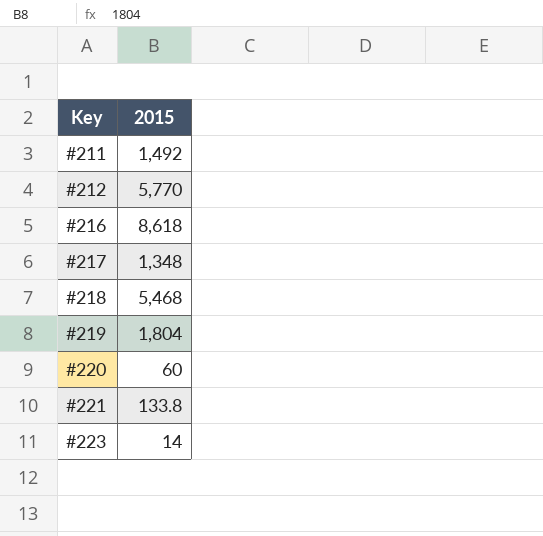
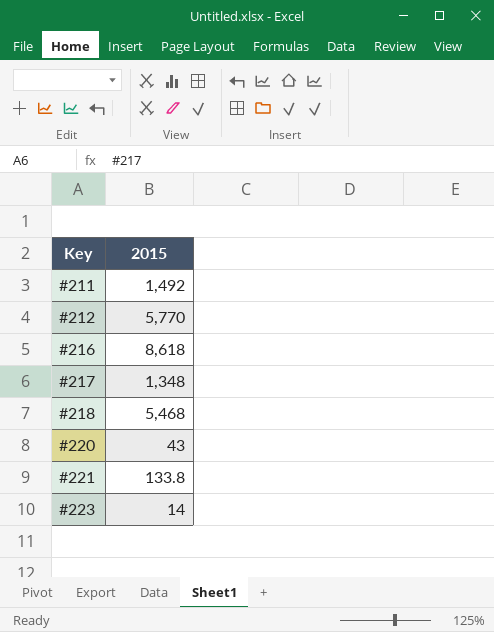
row #219: 1,804 -> none
#220 | 2015: 60 -> 43

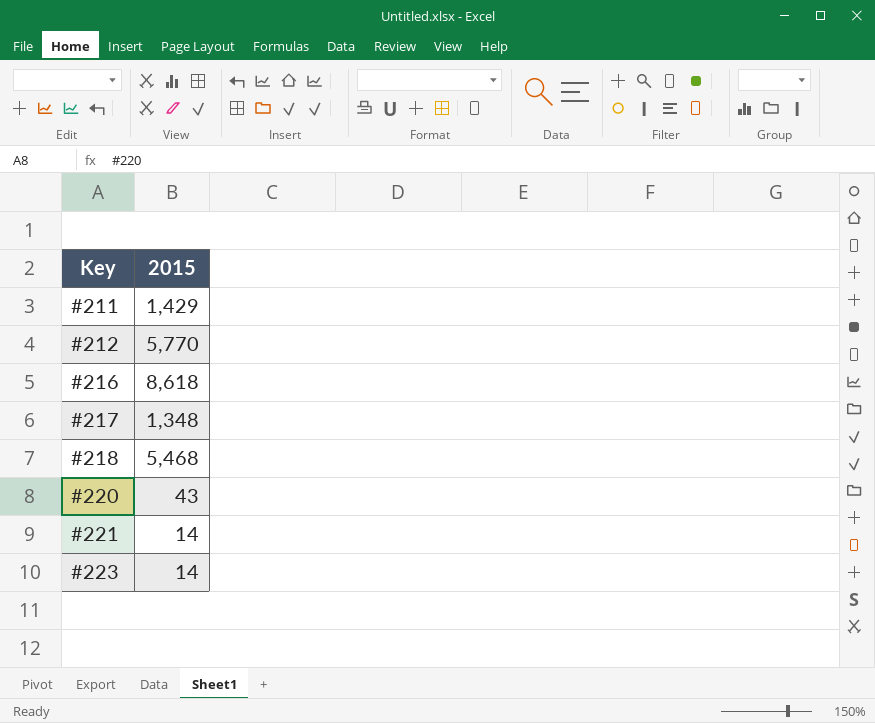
#211 | 2015: 1,492 -> 1,429
#221 | 2015: 133.8 -> 14

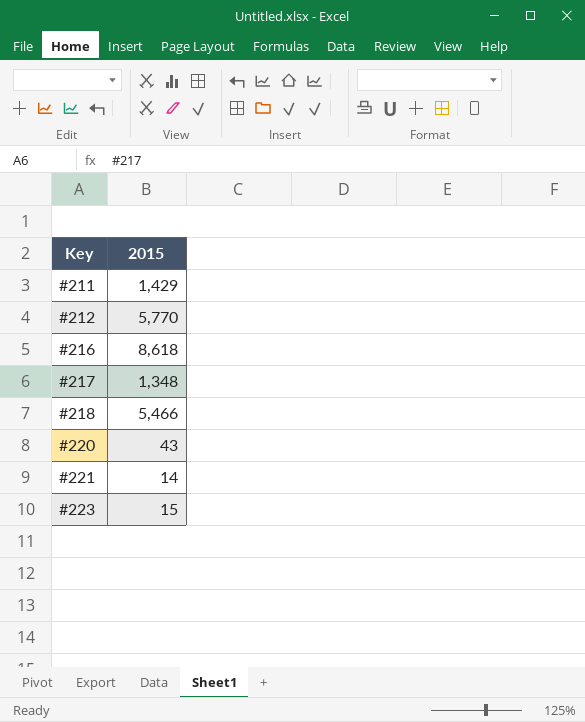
#218 | 2015: 5,468 -> 5,466
#223 | 2015: 14 -> 15

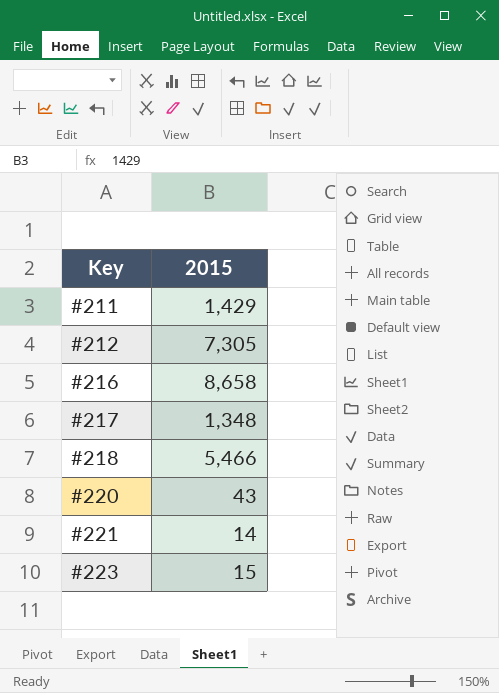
#212 | 2015: 5,770 -> 7,305
#216 | 2015: 8,618 -> 8,658

